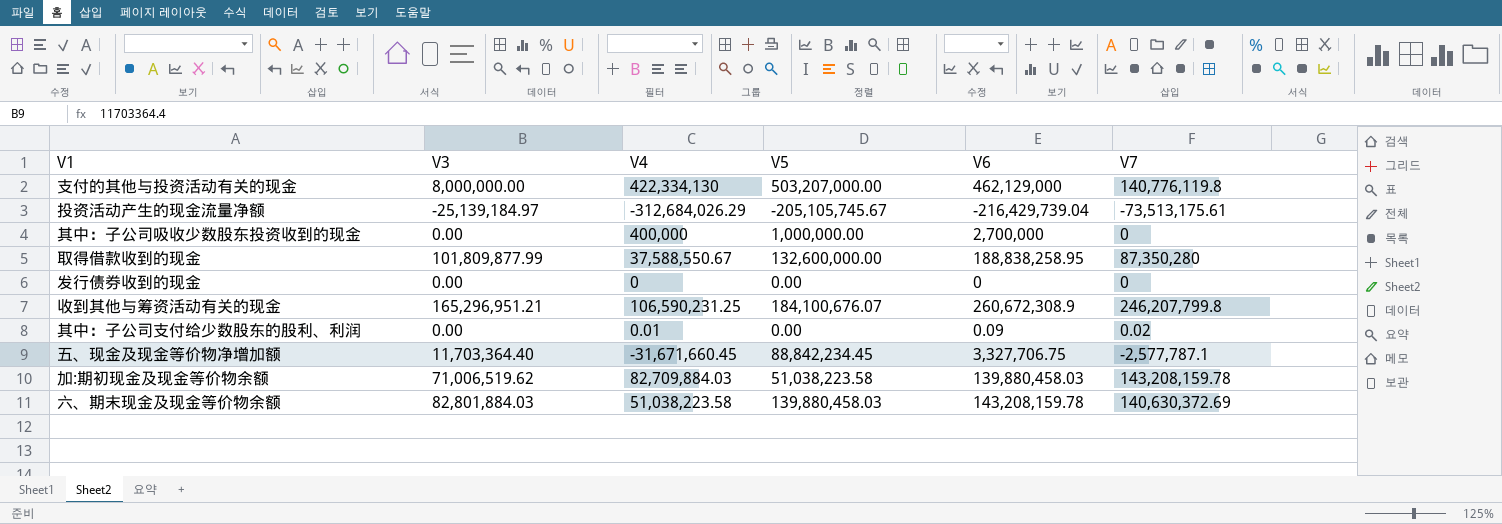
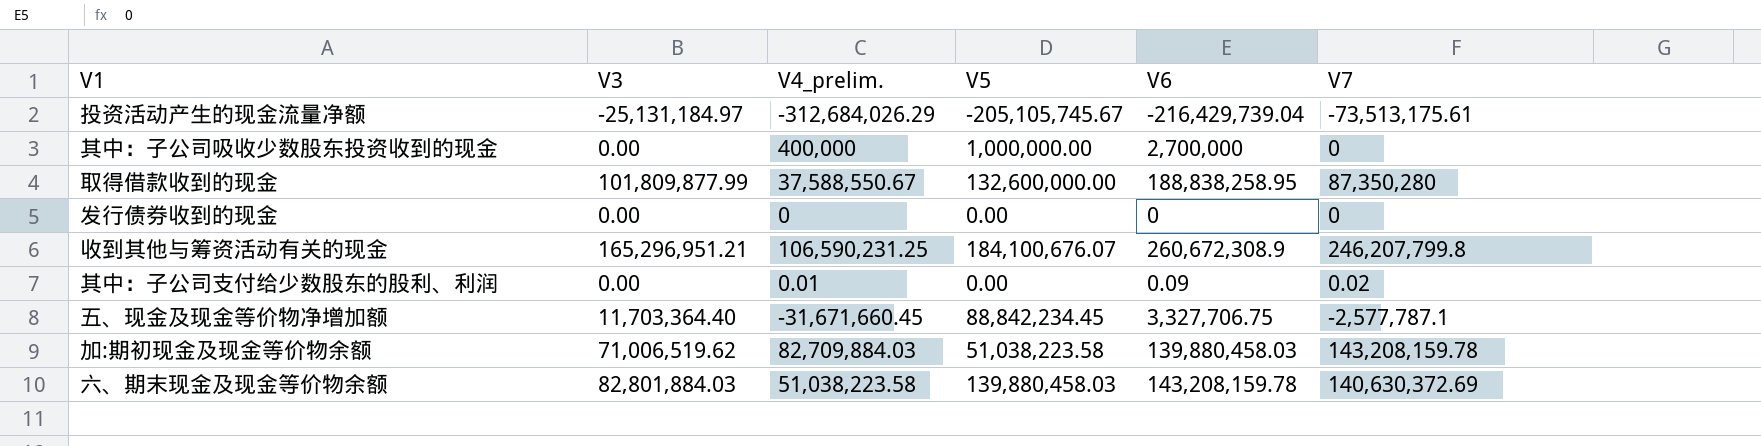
column name: V4 -> V4_prelim.
row 支付的其他与投资活动有关的现金: 8,000,000.00 | 422,334,130 | 503,207,000.00 | 462,129,000 | 140,776,119.8 -> none
投资活动产生的现金流量净额 | V3: -25,139,184.97 -> -25,131,184.97

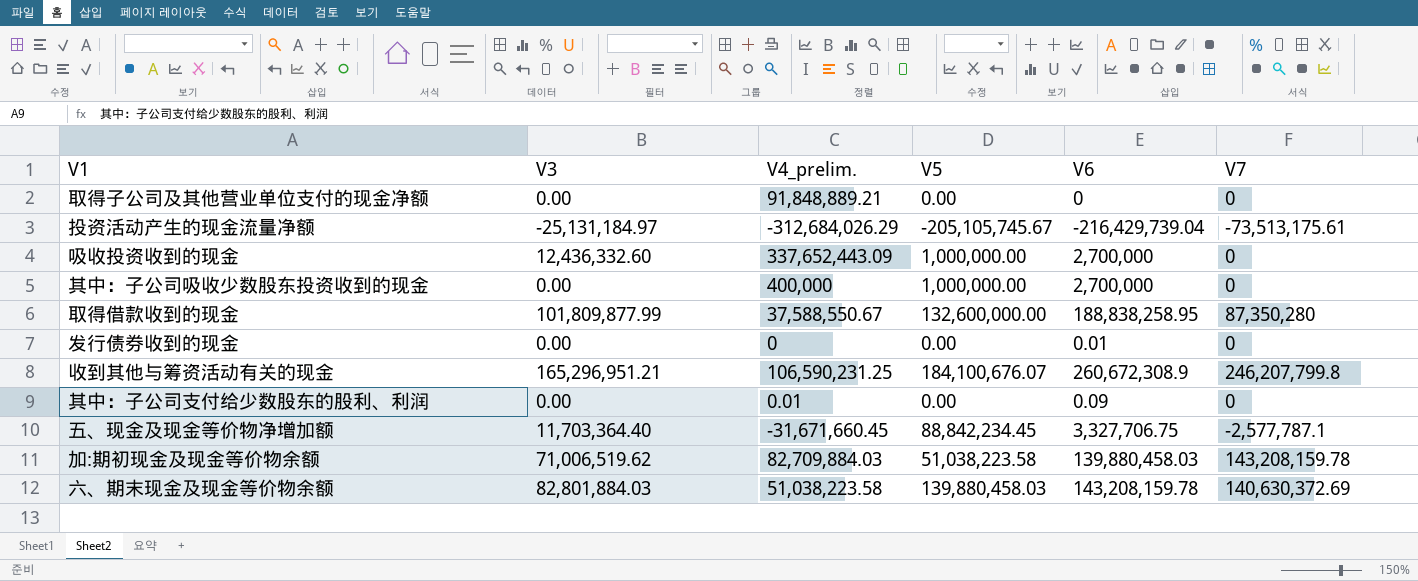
row 取得子公司及其他营业单位支付的现金净额: none -> 0.00 | 91,848,889.21 | 0.00 | 0 | 0
row 吸收投资收到的现金: none -> 12,436,332.60 | 337,652,443.09 | 1,000,000.00 | 2,700,000 | 0
发行债券收到的现金 | V6: 0 -> 0.01
其中：子公司支付给少数股东的股利、利润 | V7: 0.02 -> 0

